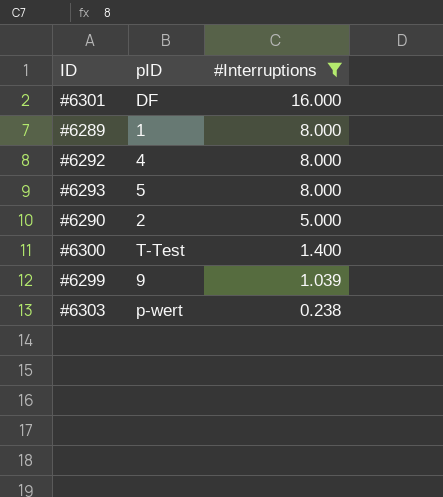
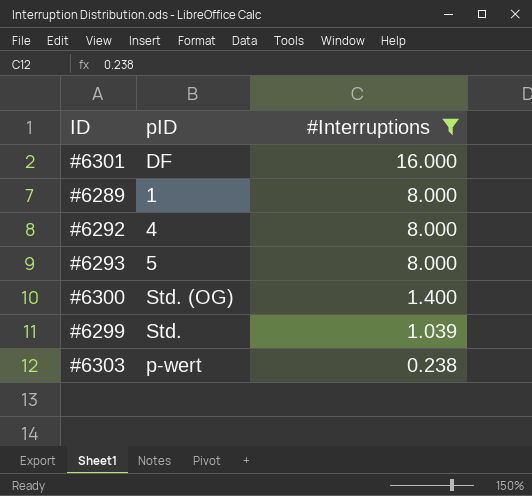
row #6290: 2 | 5.000 -> none
#6300 | pID: T-Test -> Std. (OG)
#6299 | pID: 9 -> Std.

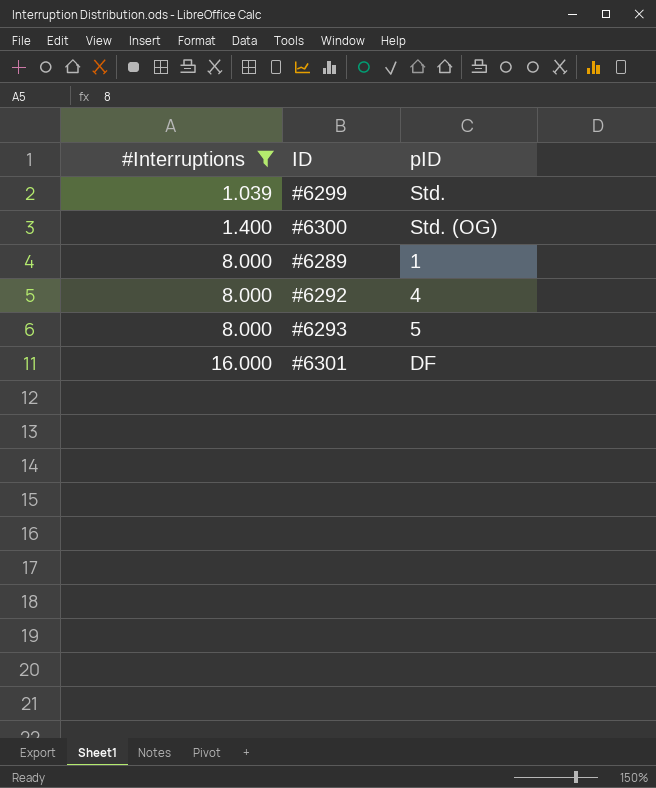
row order: #Interruptions descending -> #Interruptions ascending
column #Interruptions | position: 3 -> 1
row #6303: p-wert | 0.238 -> none

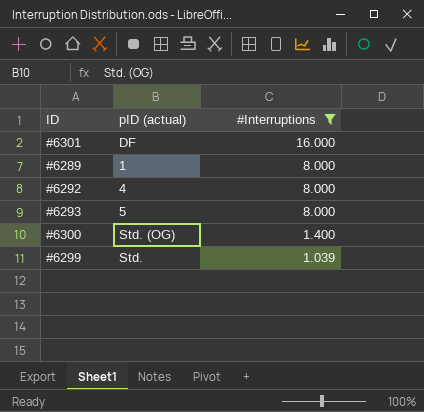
row order: #Interruptions ascending -> #Interruptions descending
column name: pID -> pID (actual)
column #Interruptions | position: 1 -> 3

